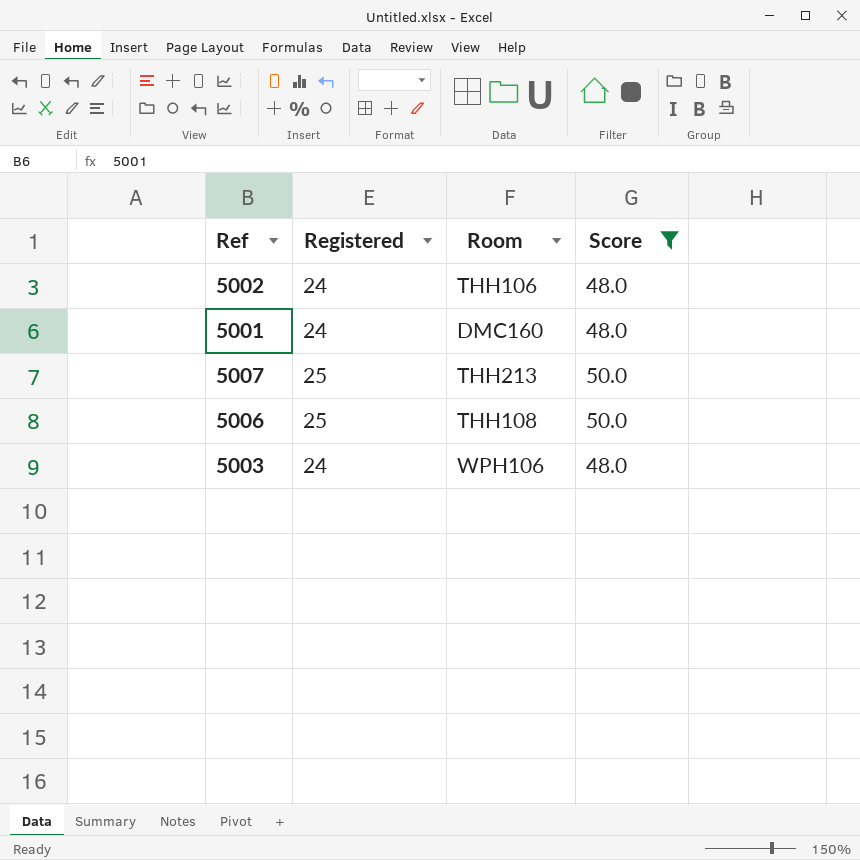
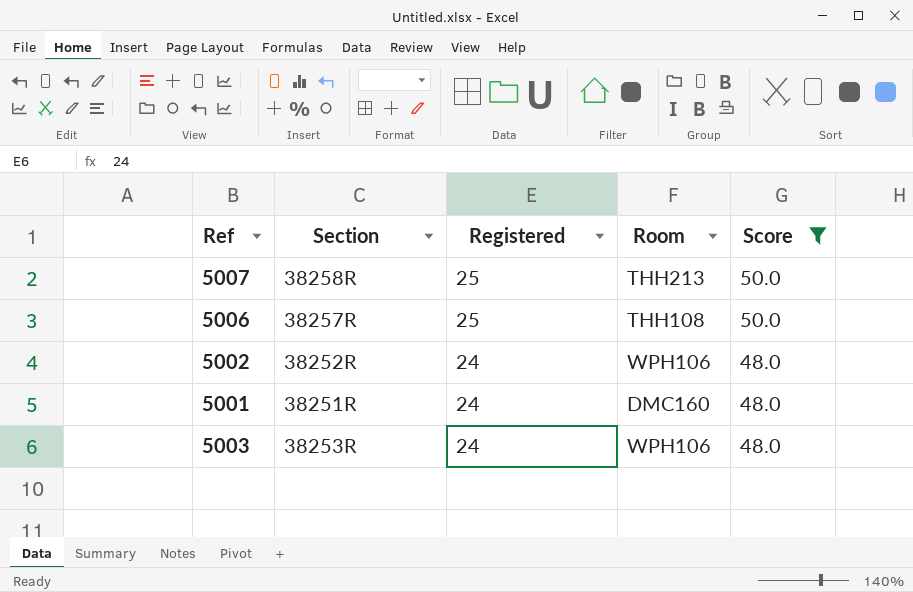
row order: none -> Registered descending
column Section | position: none -> 2
5002 | Room: THH106 -> WPH106

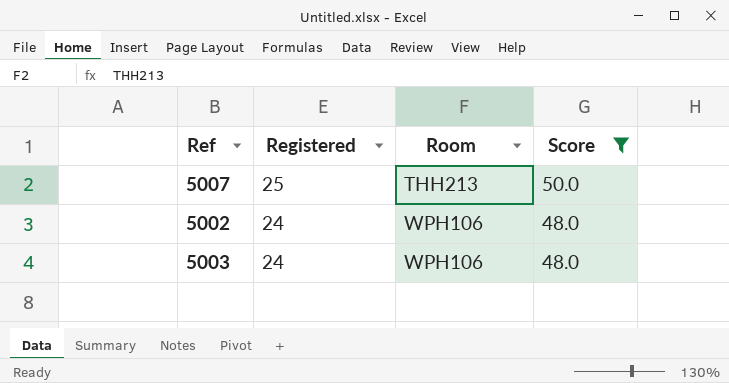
column Section | position: 2 -> none
row 5006: 38257R | 25 | THH108 | 50.0 -> none
row 5001: 38251R | 24 | DMC160 | 48.0 -> none

